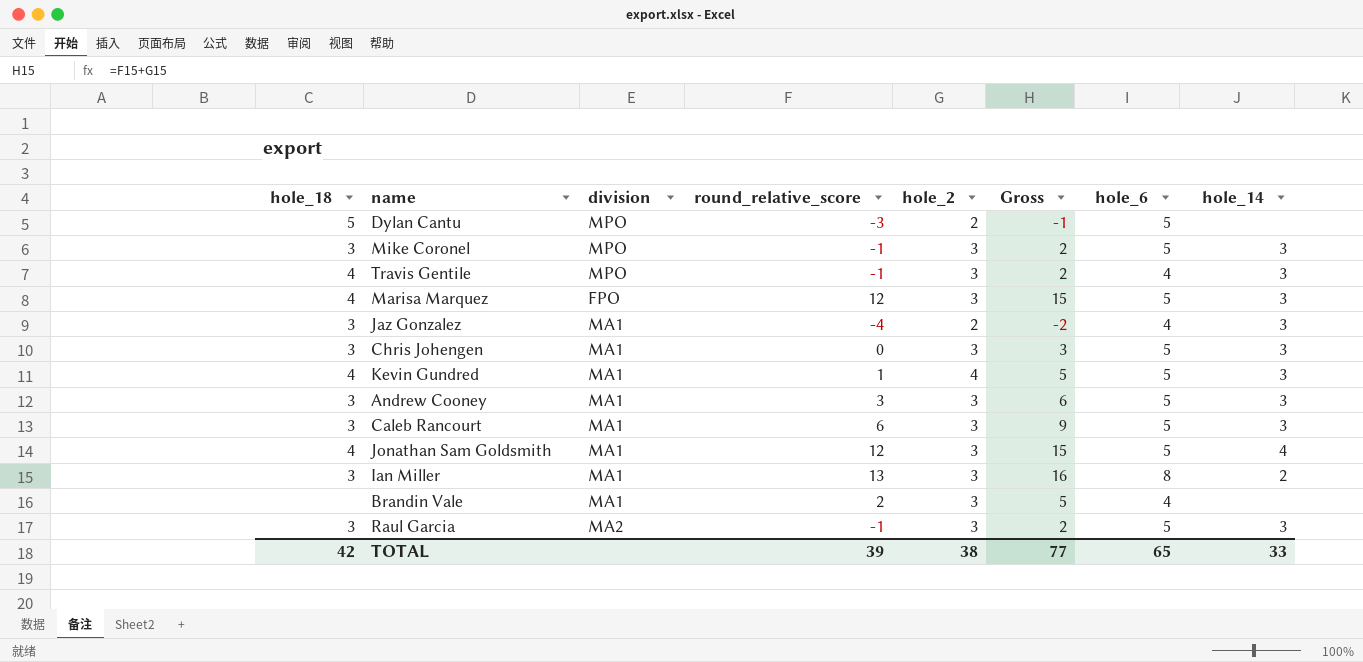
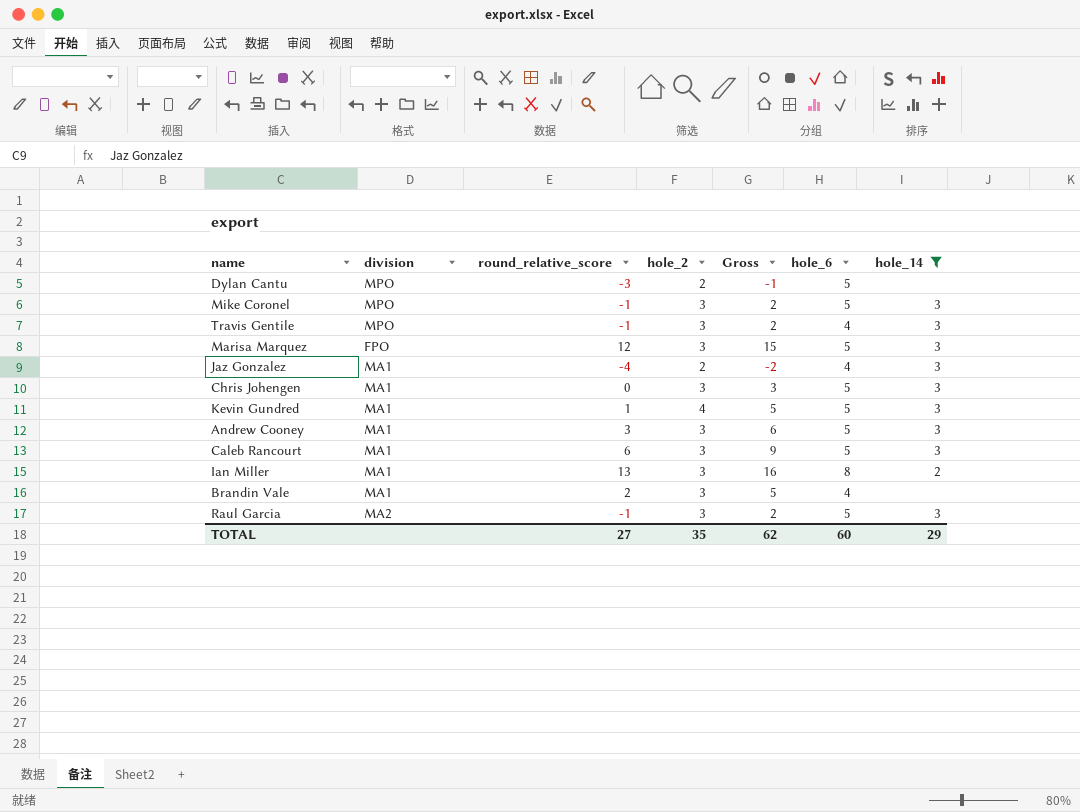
filter: none -> hole_14 != 4
column hole_18 | position: 1 -> none
TOTAL | round_relative_score: 39 -> 27
TOTAL | hole_2: 38 -> 35
TOTAL | Gross: 77 -> 62
TOTAL | hole_6: 65 -> 60
TOTAL | hole_14: 33 -> 29

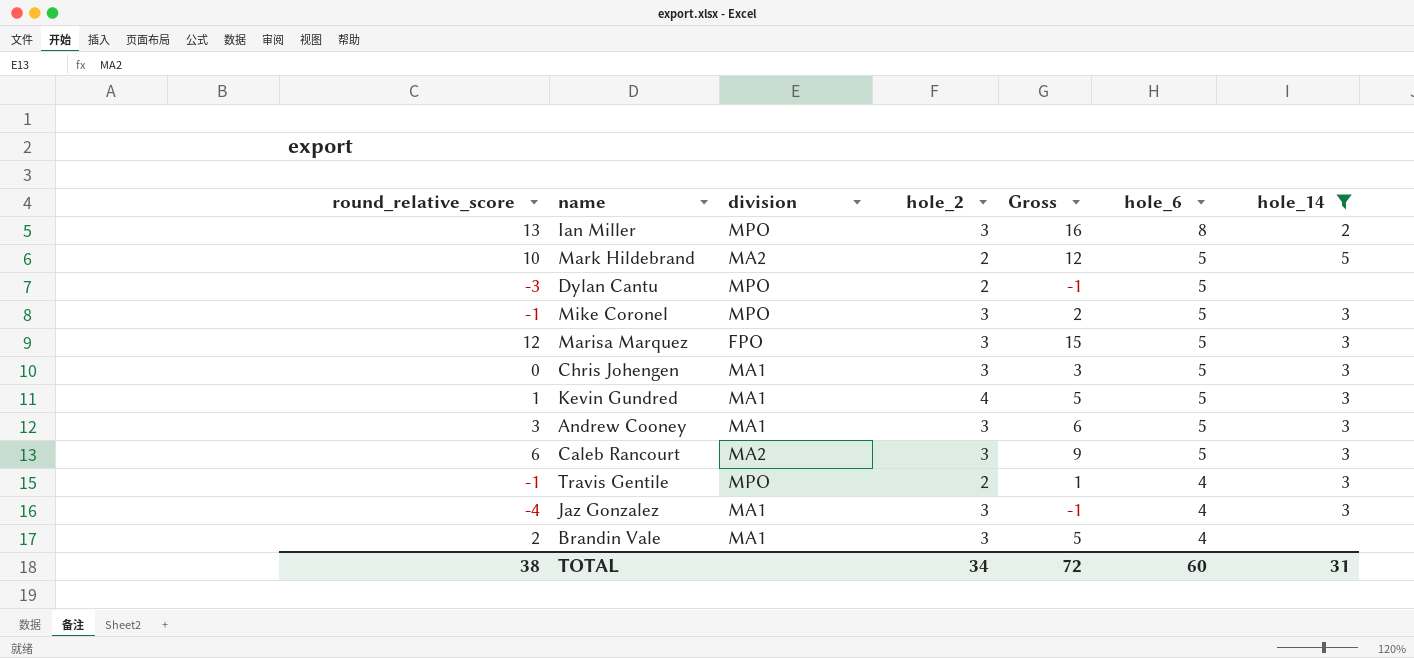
row order: none -> hole_6 descending
column round_relative_score | position: 3 -> 1
row Raul Garcia: MA2 | -1 | 3 | 2 | 5 | 3 -> none
Ian Miller | division: MA1 -> MPO
row Mark Hildebrand: none -> 10 | MA2 | 2 | 12 | 5 | 5
Caleb Rancourt | division: MA1 -> MA2
Travis Gentile | hole_2: 3 -> 2
Travis Gentile | Gross: 2 -> 1
Jaz Gonzalez | hole_2: 2 -> 3
Jaz Gonzalez | Gross: -2 -> -1
TOTAL | round_relative_score: 27 -> 38
TOTAL | hole_2: 35 -> 34
TOTAL | Gross: 62 -> 72
TOTAL | hole_14: 29 -> 31

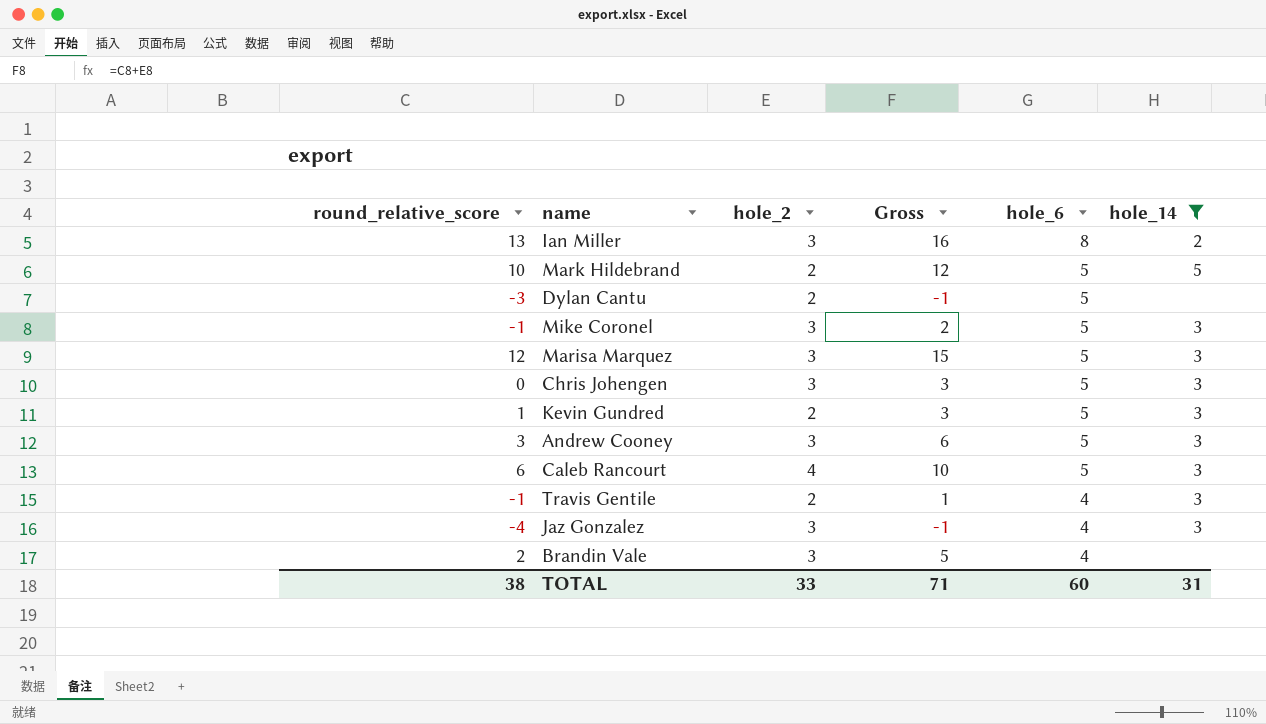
column division | position: 3 -> none
Kevin Gundred | hole_2: 4 -> 2
Kevin Gundred | Gross: 5 -> 3
Caleb Rancourt | hole_2: 3 -> 4
Caleb Rancourt | Gross: 9 -> 10
TOTAL | hole_2: 34 -> 33
TOTAL | Gross: 72 -> 71

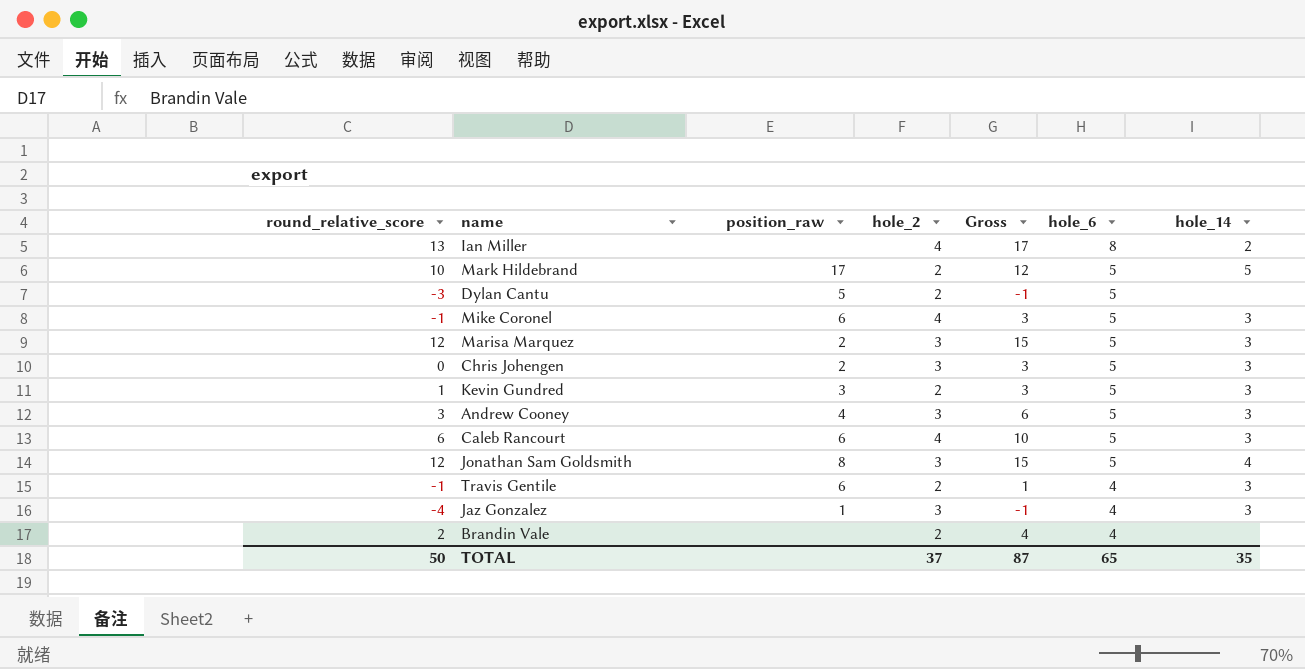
filter: hole_14 != 4 -> none
column position_raw | position: none -> 3
Ian Miller | hole_2: 3 -> 4
Ian Miller | Gross: 16 -> 17
Mike Coronel | hole_2: 3 -> 4
Mike Coronel | Gross: 2 -> 3
Brandin Vale | hole_2: 3 -> 2
Brandin Vale | Gross: 5 -> 4
TOTAL | round_relative_score: 38 -> 50
TOTAL | hole_2: 33 -> 37
TOTAL | Gross: 71 -> 87
TOTAL | hole_6: 60 -> 65
TOTAL | hole_14: 31 -> 35

